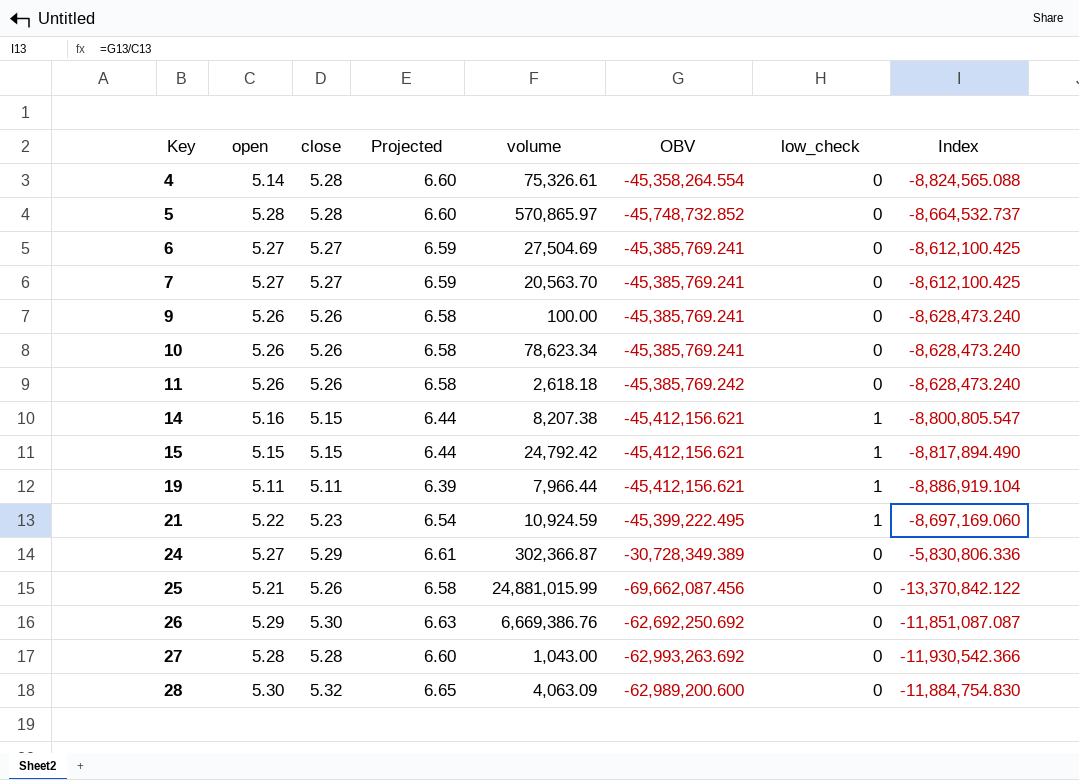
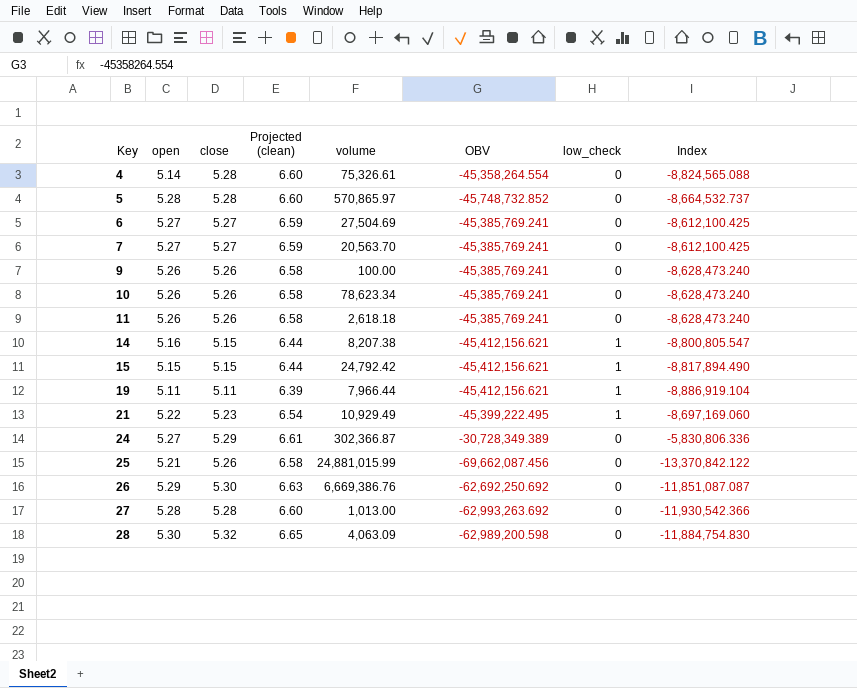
column name: Projected -> Projected (clean)
11 | OBV: -45,385,769.242 -> -45,385,769.241
21 | volume: 10,924.59 -> 10,929.49
27 | volume: 1,043.00 -> 1,013.00
28 | OBV: -62,989,200.600 -> -62,989,200.598

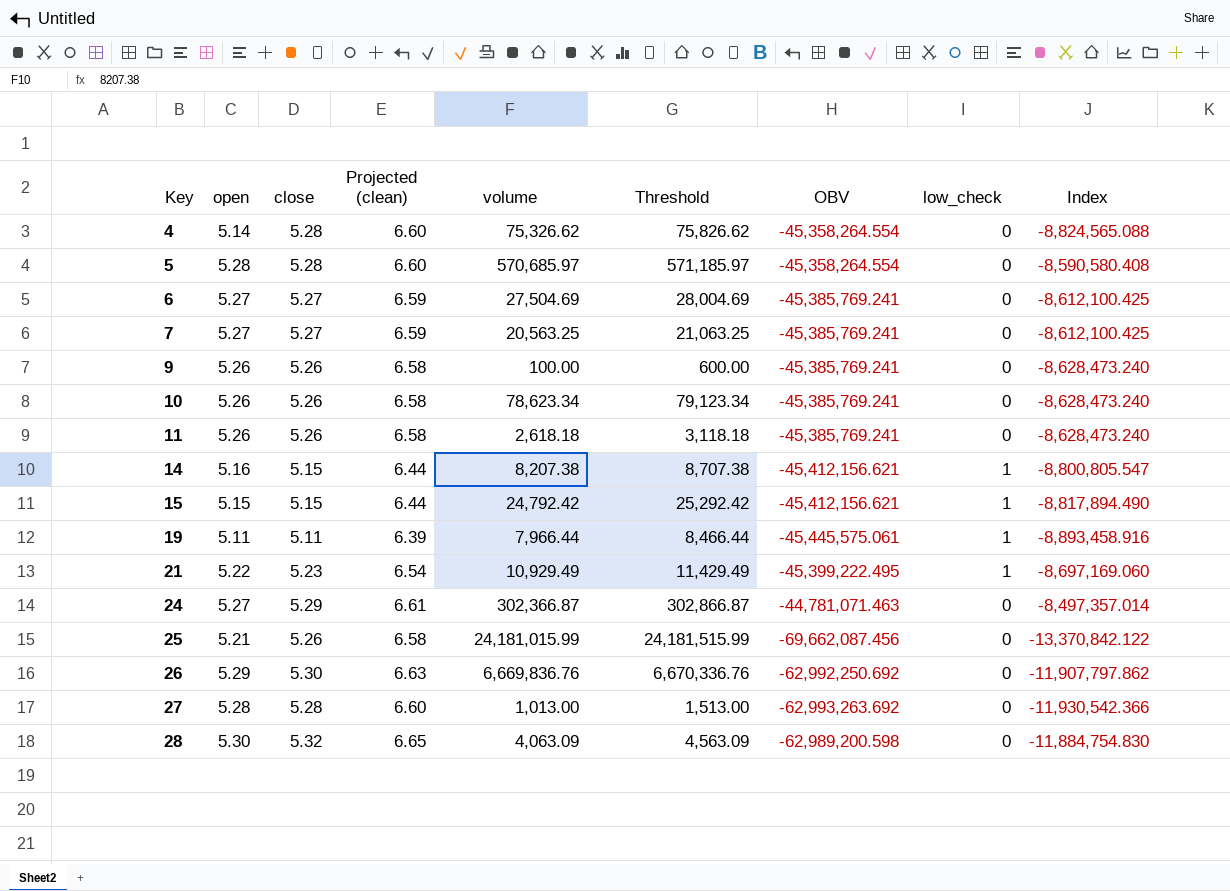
column Threshold | formula: none -> [volume] + 500
4 | volume: 75,326.61 -> 75,326.62
5 | volume: 570,865.97 -> 570,685.97
5 | OBV: -45,748,732.852 -> -45,358,264.554
5 | Index: -8,664,532.737 -> -8,590,580.408
7 | volume: 20,563.70 -> 20,563.25
19 | OBV: -45,412,156.621 -> -45,445,575.061
19 | Index: -8,886,919.104 -> -8,893,458.916
24 | OBV: -30,728,349.389 -> -44,781,071.463
24 | Index: -5,830,806.336 -> -8,497,357.014
25 | volume: 24,881,015.99 -> 24,181,015.99
26 | volume: 6,669,386.76 -> 6,669,836.76
26 | OBV: -62,692,250.692 -> -62,992,250.692
26 | Index: -11,851,087.087 -> -11,907,797.862

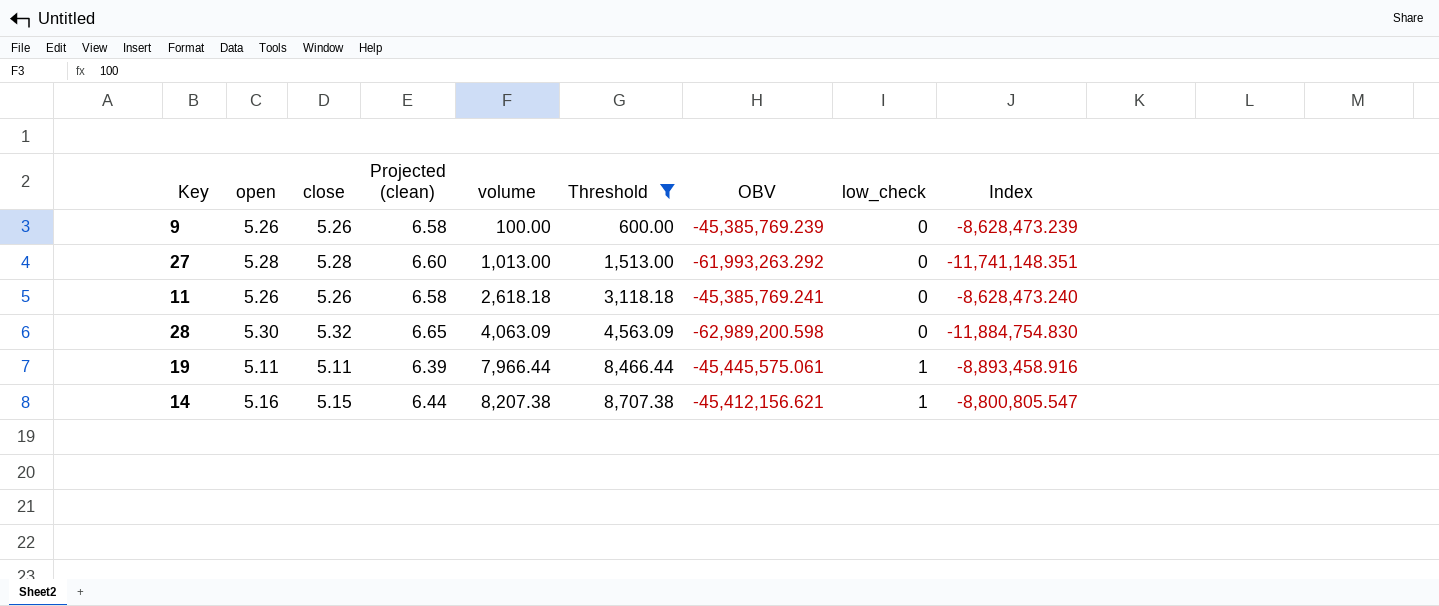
filter: none -> Threshold <= 8,707.38
row order: Key ascending -> volume ascending
9 | OBV: -45,385,769.241 -> -45,385,769.239
9 | Index: -8,628,473.240 -> -8,628,473.239
27 | OBV: -62,993,263.692 -> -61,993,263.292
27 | Index: -11,930,542.366 -> -11,741,148.351

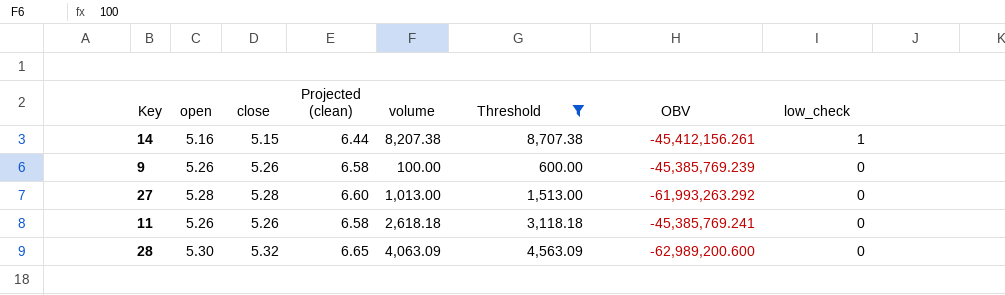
row order: volume ascending -> low_check descending
column Index | formula: [OBV] / [open] -> none
row 19: 5.11 | 5.11 | 6.39 | 7,966.44 | 8,466.44 | -45,445,575.061 | 1 | -8,893,458.916 -> none
14 | OBV: -45,412,156.621 -> -45,412,156.261
28 | OBV: -62,989,200.598 -> -62,989,200.600

